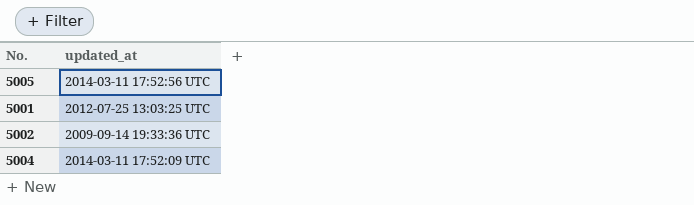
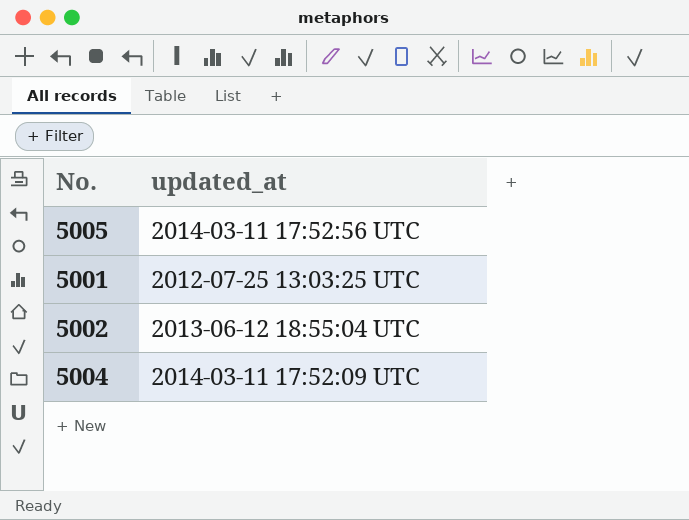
5002 | updated_at: 2009-09-14 19:33:36 UTC -> 2013-06-12 18:55:04 UTC

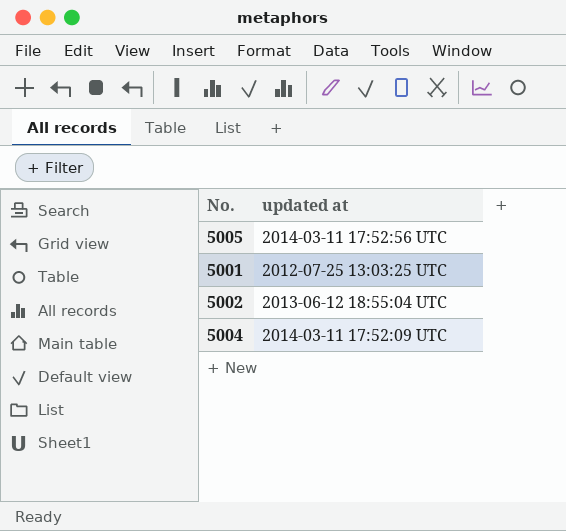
column name: updated_at -> updated at

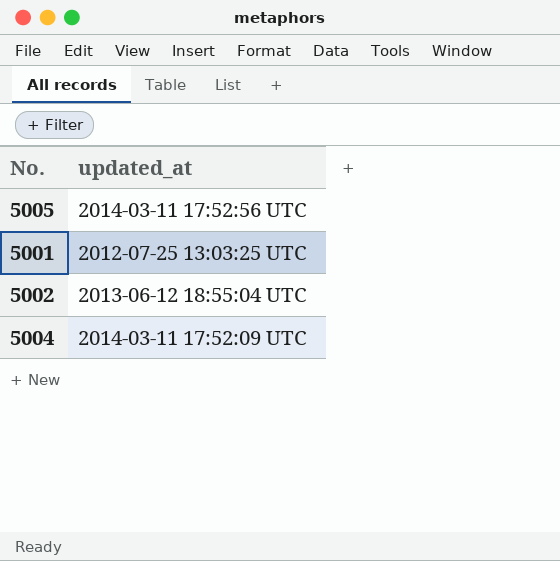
column name: updated at -> updated_at

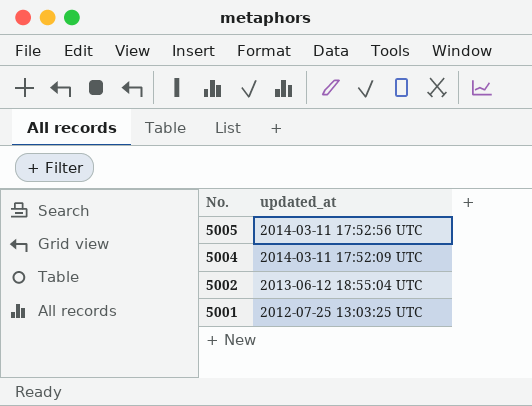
row order: none -> No. descending

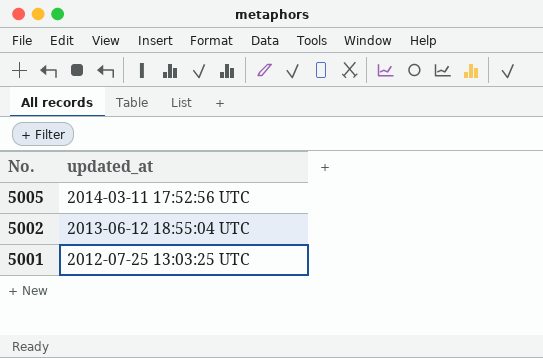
row 5004: 2014-03-11 17:52:09 UTC -> none

